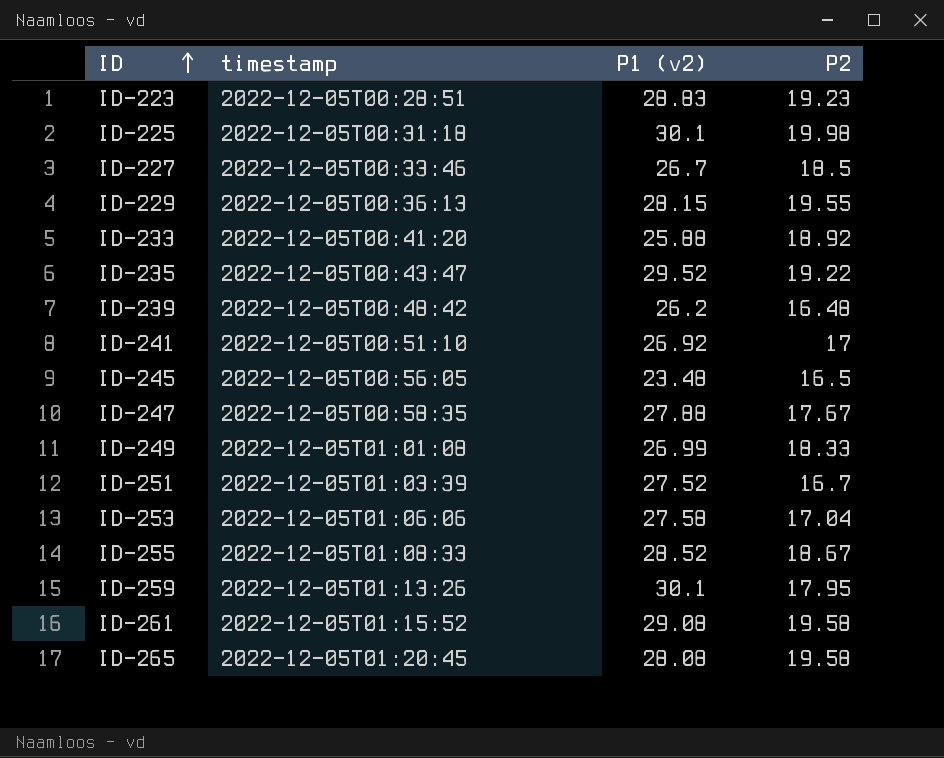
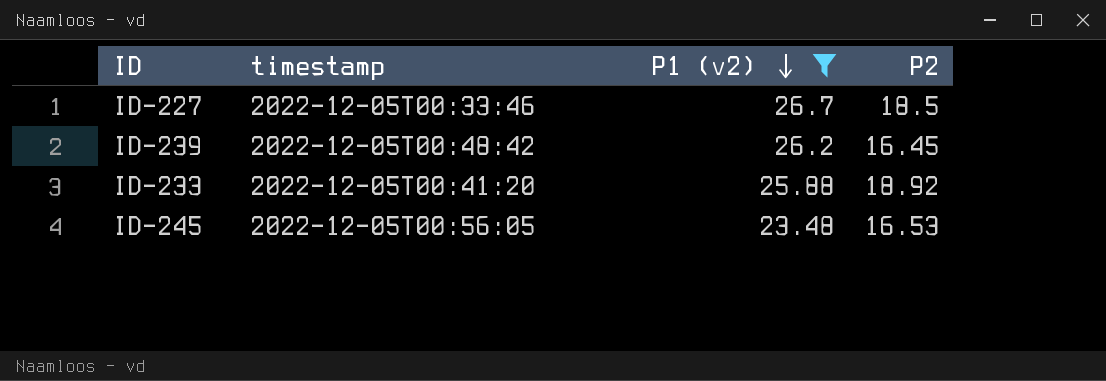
filter: none -> P1 (v2) <= 26.7
row order: ID ascending -> P1 (v2) descending
ID-239 | P2: 16.48 -> 16.45
ID-245 | P2: 16.5 -> 16.53

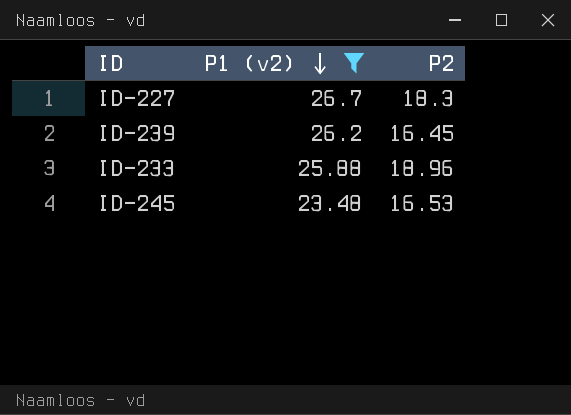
column timestamp | position: 2 -> none
ID-227 | P2: 18.5 -> 18.3
ID-233 | P2: 18.92 -> 18.96

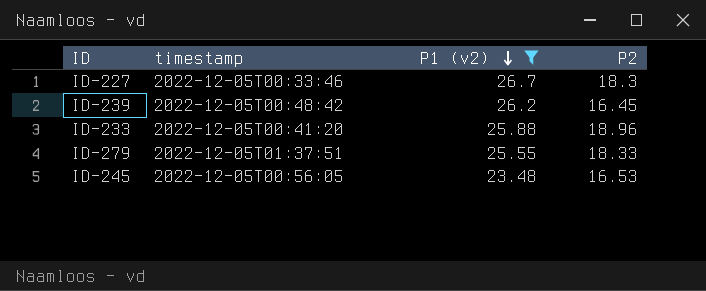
column timestamp | position: none -> 2
row ID-279: none -> 2022-12-05T01:37:51 | 25.55 | 18.33

